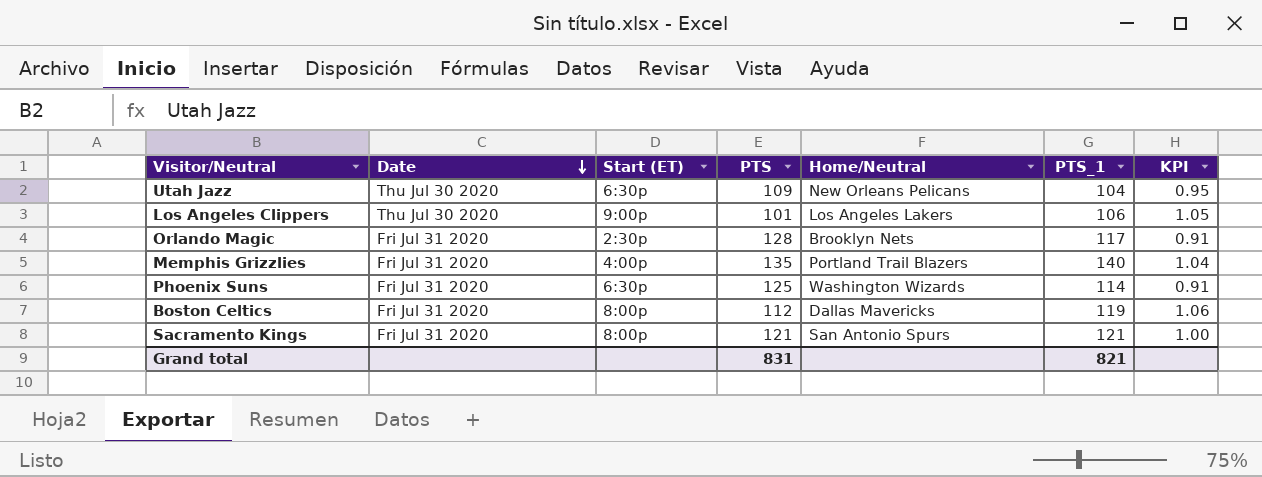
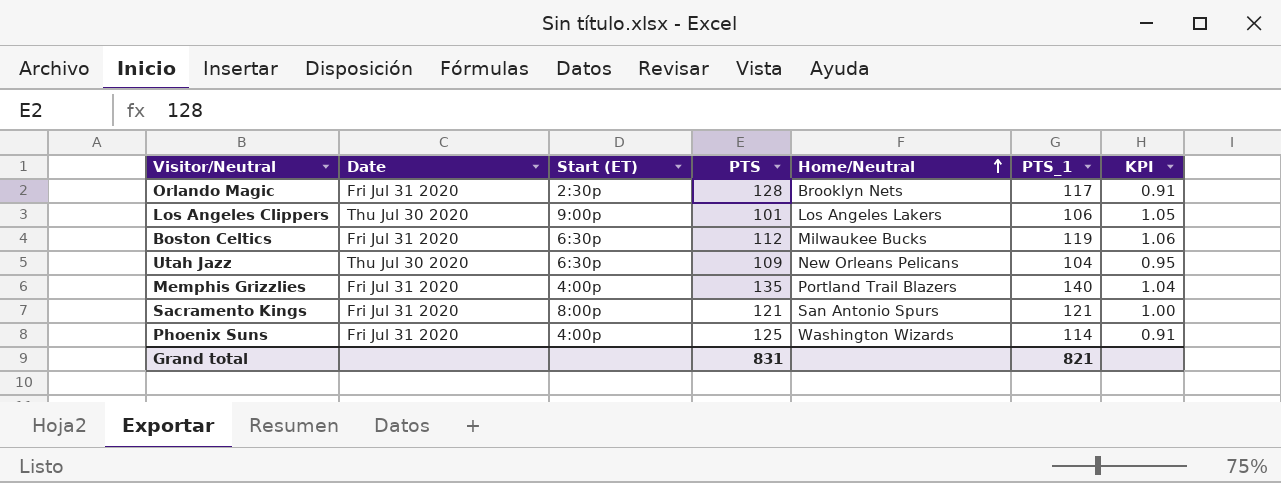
row order: Date descending -> Home/Neutral ascending
Boston Celtics | Start (ET): 8:00p -> 6:30p
Boston Celtics | Home/Neutral: Dallas Mavericks -> Milwaukee Bucks
Phoenix Suns | Start (ET): 6:30p -> 4:00p

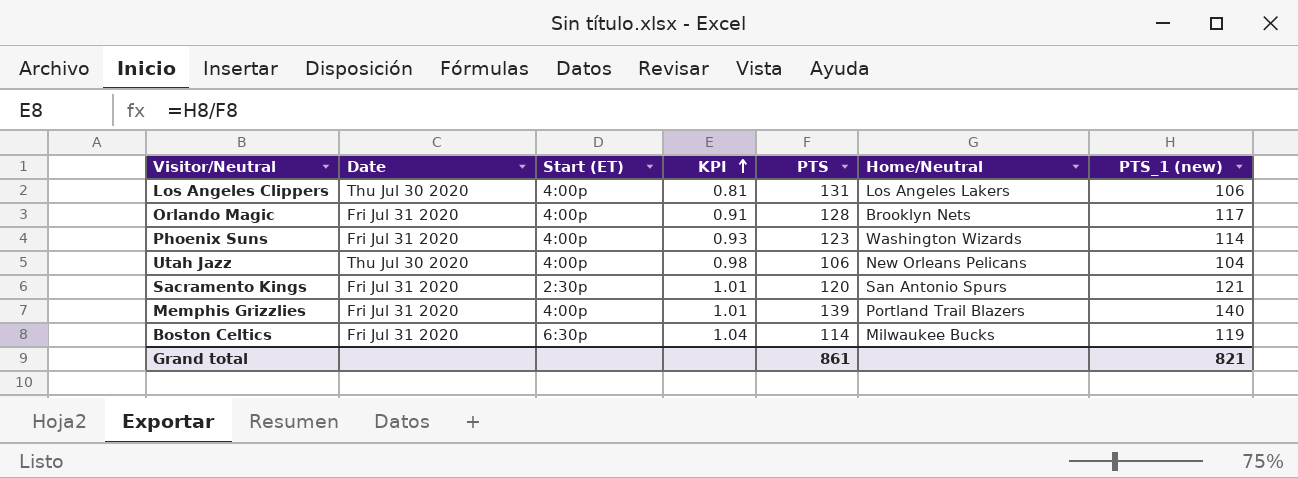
row order: Home/Neutral ascending -> KPI ascending
column KPI | position: 7 -> 4
column name: PTS_1 -> PTS_1 (new)
Los Angeles Clippers | Start (ET): 9:00p -> 4:00p
Los Angeles Clippers | KPI: 1.05 -> 0.81
Los Angeles Clippers | PTS: 101 -> 131
Orlando Magic | Start (ET): 2:30p -> 4:00p
Phoenix Suns | KPI: 0.91 -> 0.93
Phoenix Suns | PTS: 125 -> 123
Utah Jazz | Start (ET): 6:30p -> 4:00p
Utah Jazz | KPI: 0.95 -> 0.98
Utah Jazz | PTS: 109 -> 106
Sacramento Kings | Start (ET): 8:00p -> 2:30p
Sacramento Kings | KPI: 1.00 -> 1.01
Sacramento Kings | PTS: 121 -> 120
Memphis Grizzlies | KPI: 1.04 -> 1.01
Memphis Grizzlies | PTS: 135 -> 139
Boston Celtics | KPI: 1.06 -> 1.04
Boston Celtics | PTS: 112 -> 114
Grand total | PTS: 831 -> 861

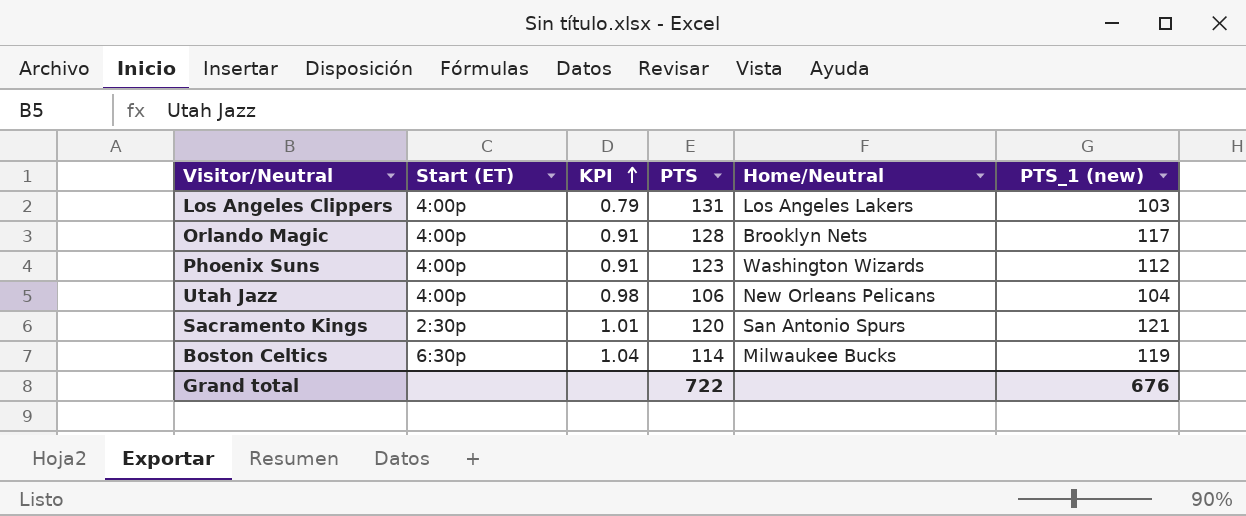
column Date | position: 2 -> none
row Memphis Grizzlies: Fri Jul 31 2020 | 4:00p | 1.01 | 139 | Portland Trail Blazers | 140 -> none
Los Angeles Clippers | KPI: 0.81 -> 0.79
Los Angeles Clippers | PTS_1 (new): 106 -> 103
Phoenix Suns | KPI: 0.93 -> 0.91
Phoenix Suns | PTS_1 (new): 114 -> 112
Grand total | PTS: 861 -> 722
Grand total | PTS_1 (new): 821 -> 676

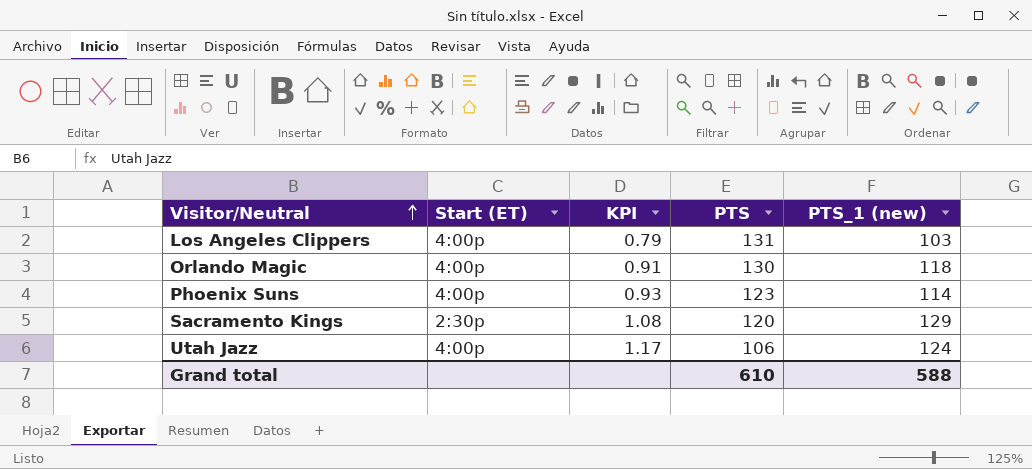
row order: KPI ascending -> Visitor/Neutral ascending
column Home/Neutral | position: 5 -> none
row Boston Celtics: 6:30p | 1.04 | 114 | Milwaukee Bucks | 119 -> none
Orlando Magic | PTS: 128 -> 130
Orlando Magic | PTS_1 (new): 117 -> 118
Phoenix Suns | KPI: 0.91 -> 0.93
Phoenix Suns | PTS_1 (new): 112 -> 114
Sacramento Kings | KPI: 1.01 -> 1.08
Sacramento Kings | PTS_1 (new): 121 -> 129
Utah Jazz | KPI: 0.98 -> 1.17
Utah Jazz | PTS_1 (new): 104 -> 124
Grand total | PTS: 722 -> 610
Grand total | PTS_1 (new): 676 -> 588

